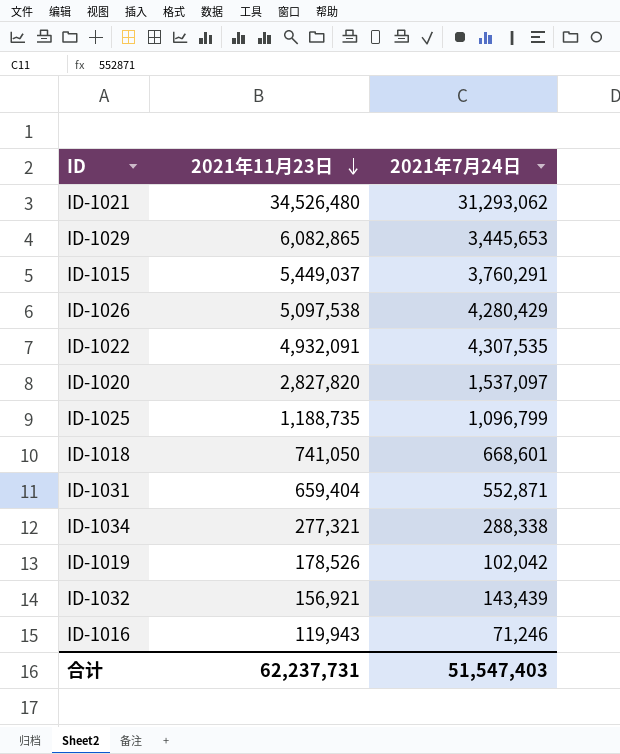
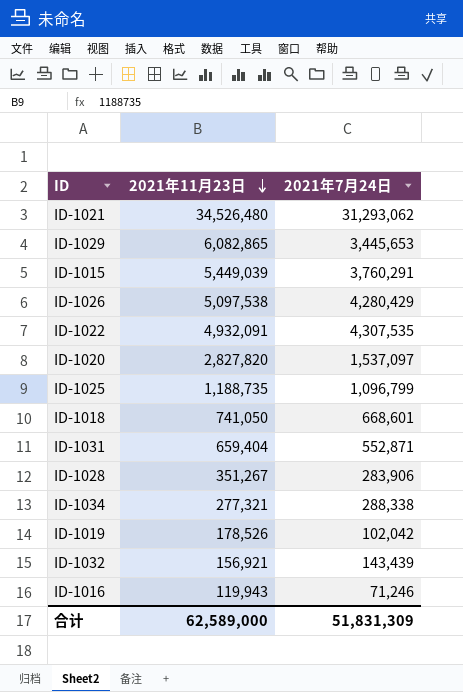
ID-1015 | 2021年11月23日: 5,449,037 -> 5,449,039
row ID-1028: none -> 351,267 | 283,906
合计 | 2021年11月23日: 62,237,731 -> 62,589,000
合计 | 2021年7月24日: 51,547,403 -> 51,831,309

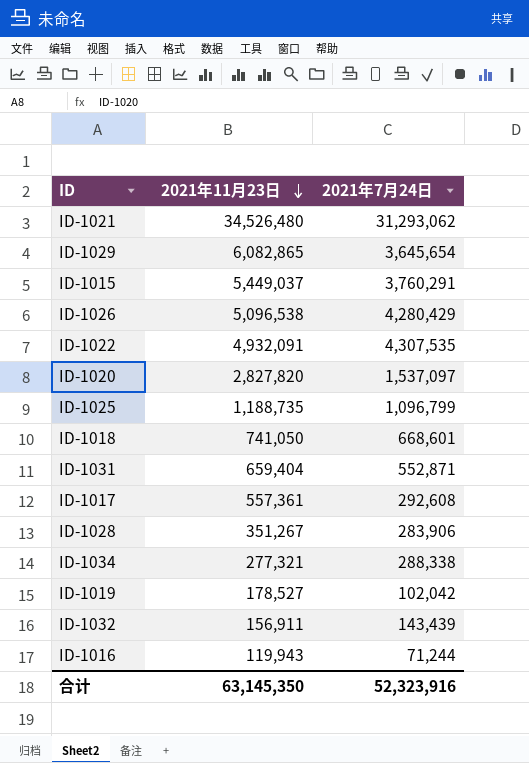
ID-1029 | 2021年7月24日: 3,445,653 -> 3,645,654
ID-1015 | 2021年11月23日: 5,449,039 -> 5,449,037
ID-1026 | 2021年11月23日: 5,097,538 -> 5,096,538
row ID-1017: none -> 557,361 | 292,608
ID-1019 | 2021年11月23日: 178,526 -> 178,527
ID-1032 | 2021年11月23日: 156,921 -> 156,911
ID-1016 | 2021年7月24日: 71,246 -> 71,244
合计 | 2021年11月23日: 62,589,000 -> 63,145,350
合计 | 2021年7月24日: 51,831,309 -> 52,323,916

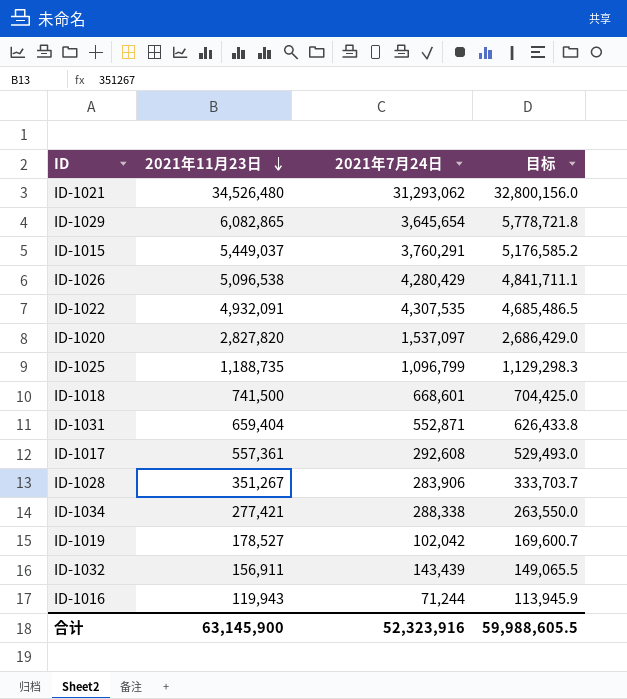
column 目标 | formula: none -> [2021年11月23日] * 0.95
ID-1018 | 2021年11月23日: 741,050 -> 741,500
ID-1034 | 2021年11月23日: 277,321 -> 277,421
合计 | 2021年11月23日: 63,145,350 -> 63,145,900

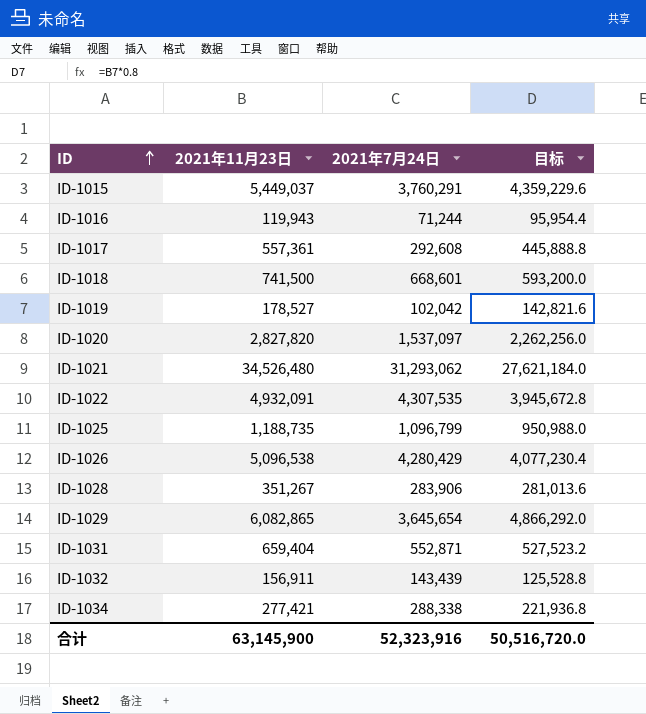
row order: 2021年11月23日 descending -> ID ascending
column 目标 | formula: [2021年11月23日] * 0.95 -> [2021年11月23日] * 0.8
合计 | 目标: 59,988,605.5 -> 50,516,720.0

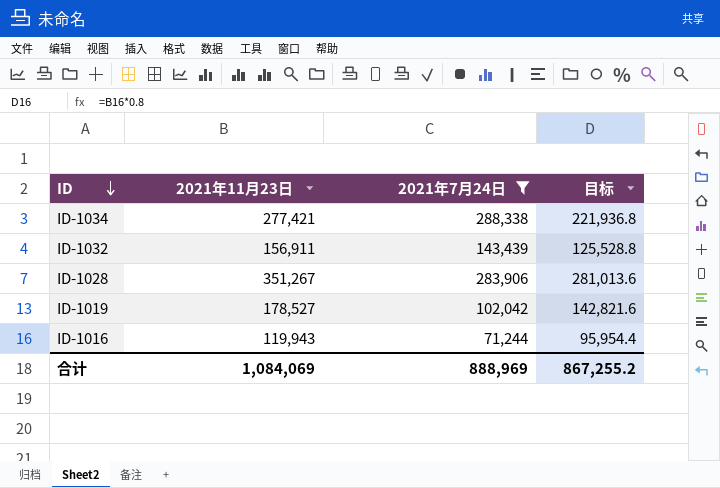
filter: none -> 2021年7月24日 <= 288,338
row order: ID ascending -> ID descending
合计 | 2021年11月23日: 63,145,900 -> 1,084,069
合计 | 2021年7月24日: 52,323,916 -> 888,969
合计 | 目标: 50,516,720.0 -> 867,255.2

